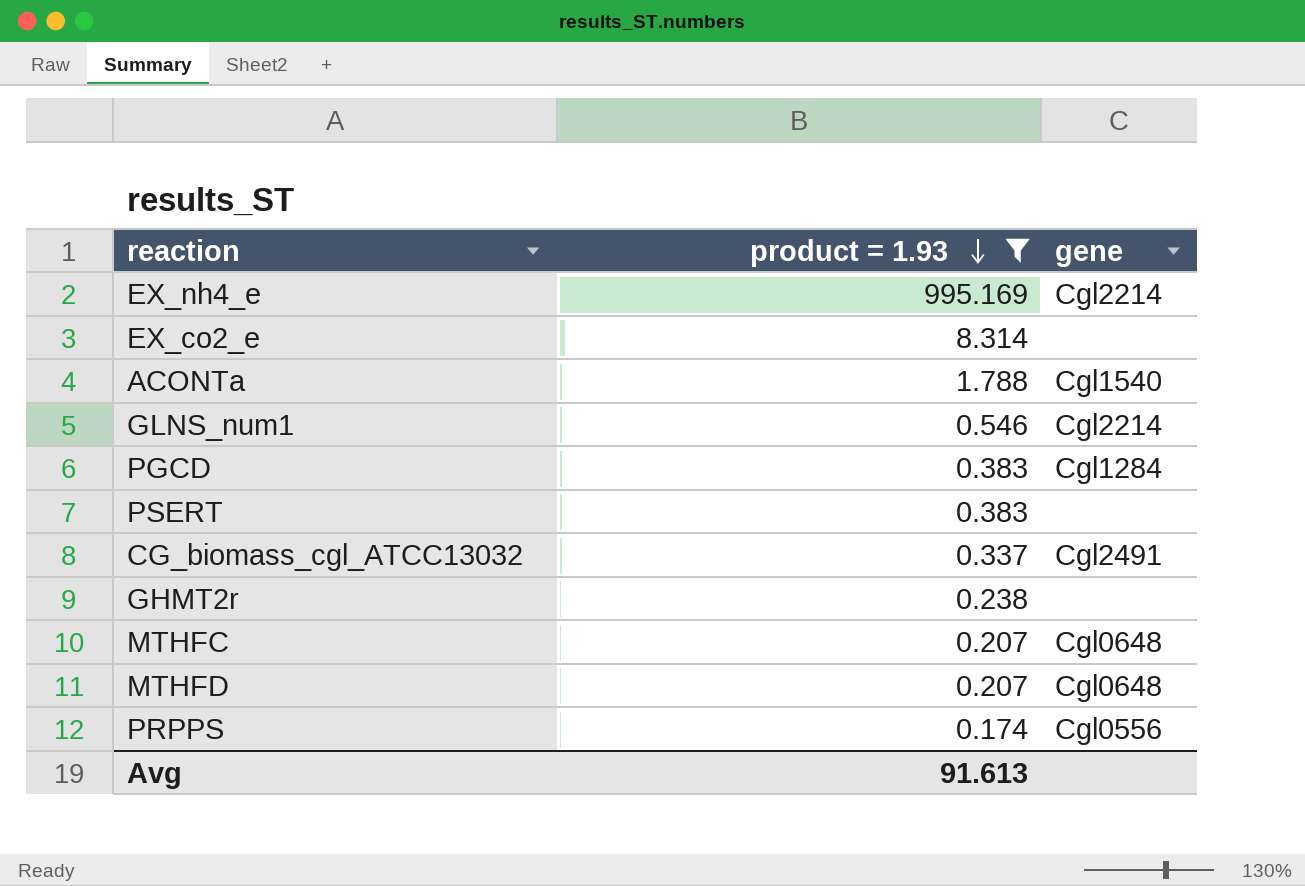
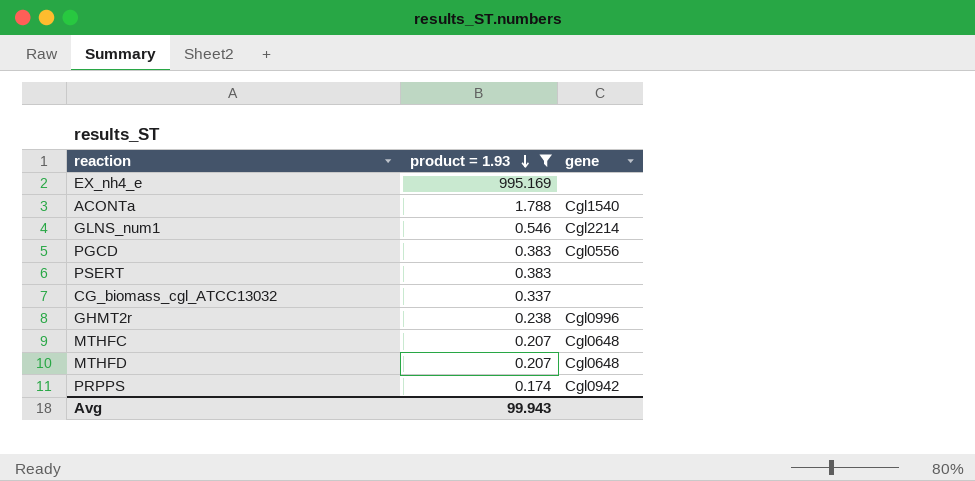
row EX_co2_e: 8.314 | none -> none
EX_nh4_e | gene: Cgl2214 -> none
PGCD | gene: Cgl1284 -> Cgl0556
CG_biomass_cgl_ATCC13032 | gene: Cgl2491 -> none
GHMT2r | gene: none -> Cgl0996
PRPPS | gene: Cgl0556 -> Cgl0942
Avg | product = 1.93: 91.613 -> 99.943

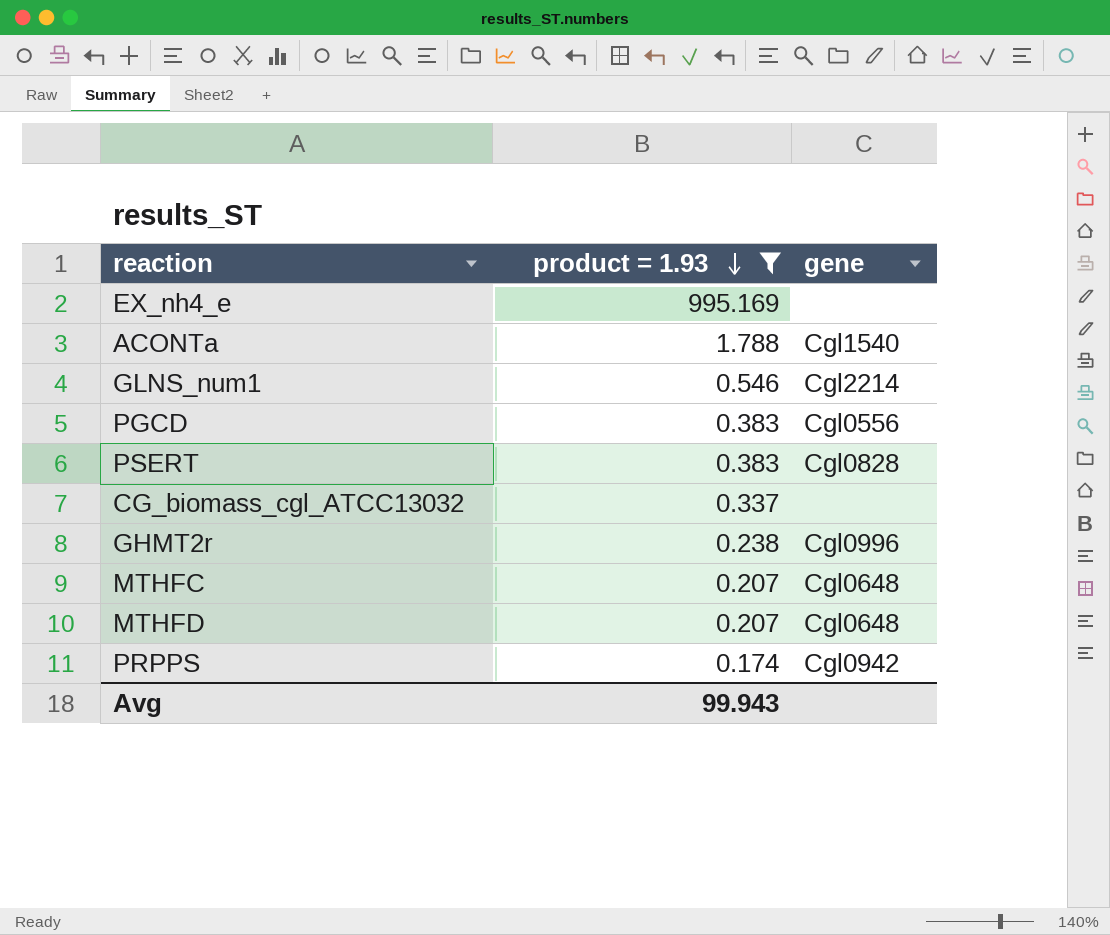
PSERT | gene: none -> Cgl0828

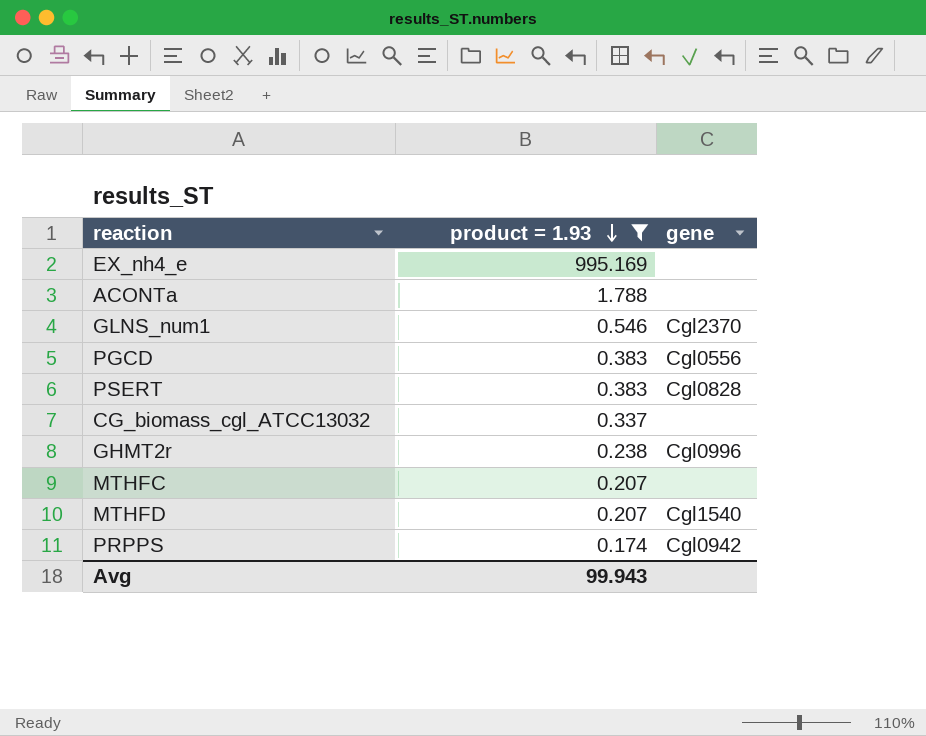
ACONTa | gene: Cgl1540 -> none
GLNS_num1 | gene: Cgl2214 -> Cgl2370
MTHFC | gene: Cgl0648 -> none
MTHFD | gene: Cgl0648 -> Cgl1540

